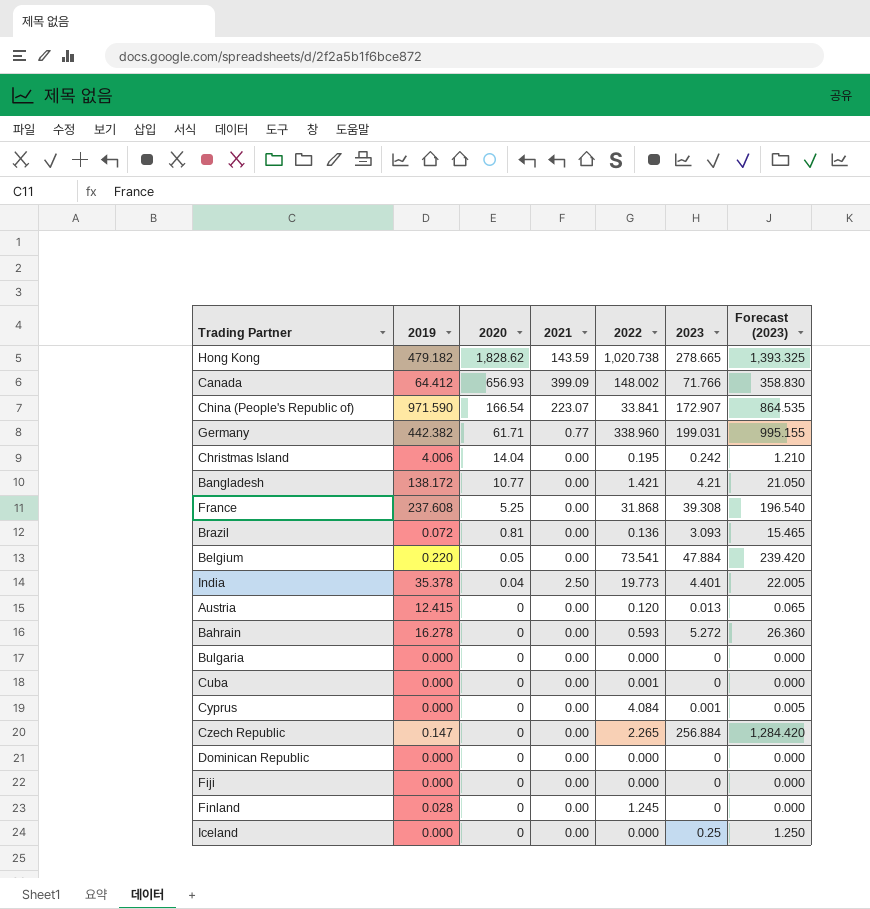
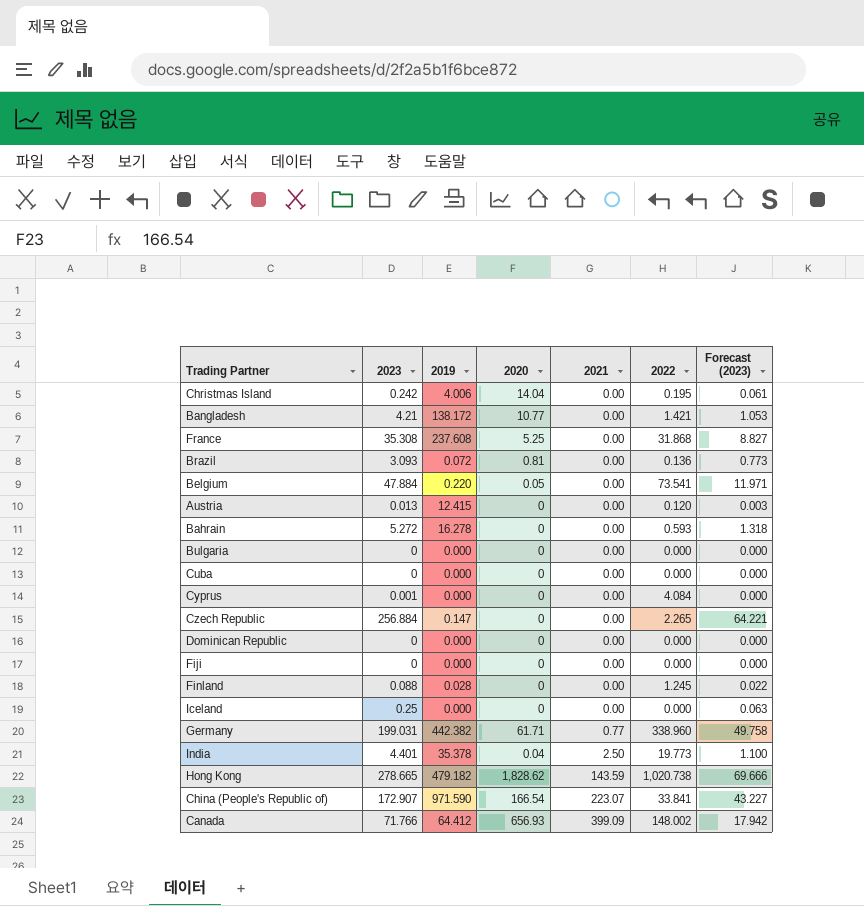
row order: 2020 descending -> 2021 ascending
column 2023 | position: 6 -> 2
column Forecast (2023) | formula: [2023] * 5 -> [2023] * 0.25
France | 2023: 39.308 -> 35.308
Cuba | 2022: 0.001 -> 0.000
Finland | 2023: 0 -> 0.088

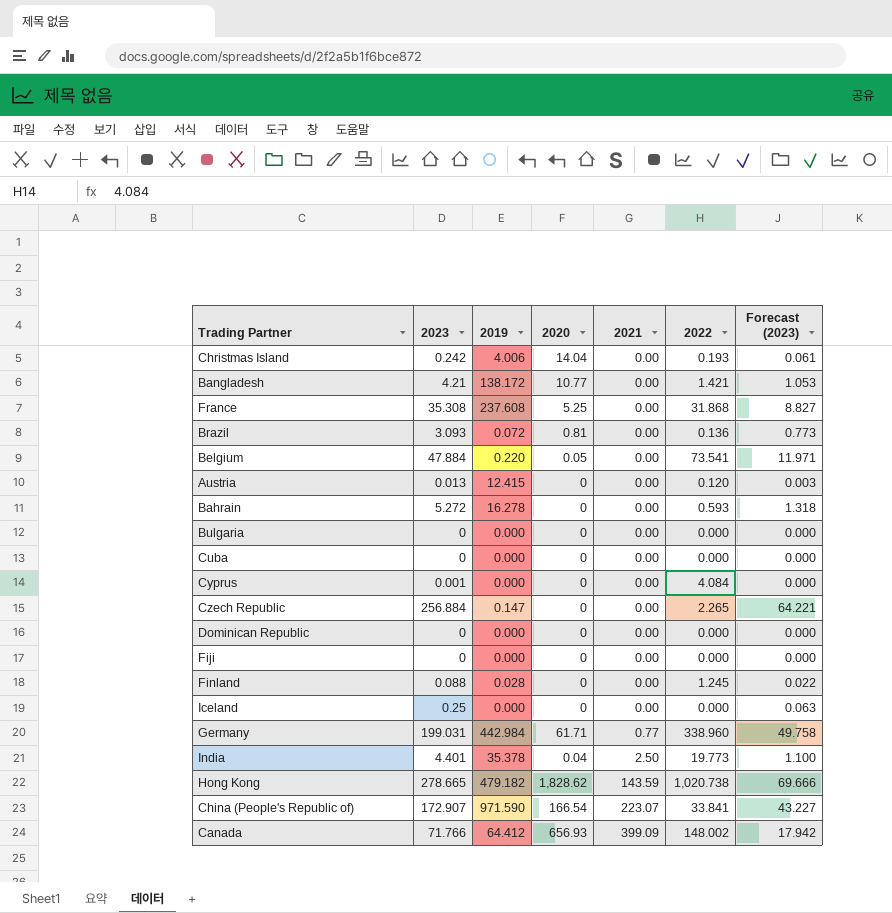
Christmas Island | 2022: 0.195 -> 0.193
Germany | 2019: 442.382 -> 442.984

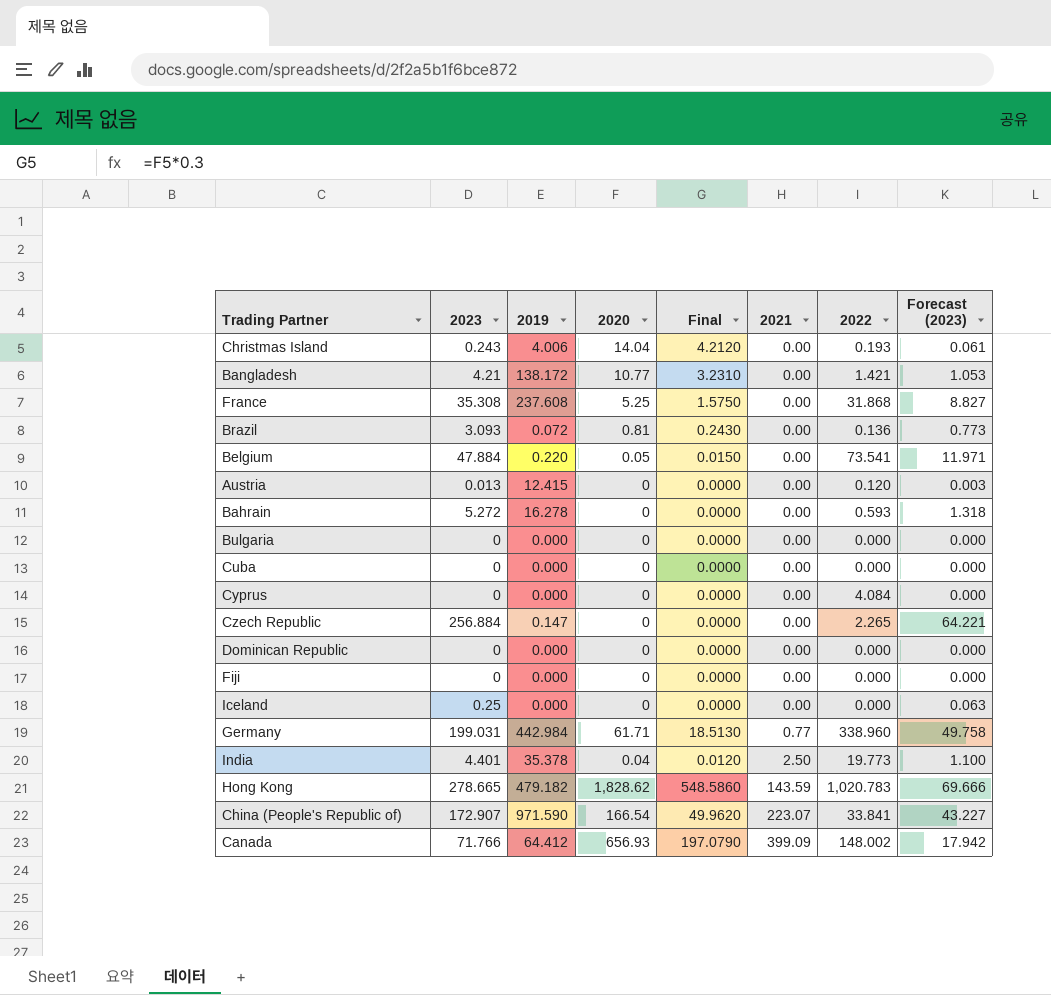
column Final | formula: none -> [2020] * 0.3
row Finland: 0.088 | 0.028 | 0 | 0.00 | 1.245 | 0.022 -> none
Christmas Island | 2023: 0.242 -> 0.243
Cyprus | 2023: 0.001 -> 0
Hong Kong | 2022: 1,020.738 -> 1,020.783

